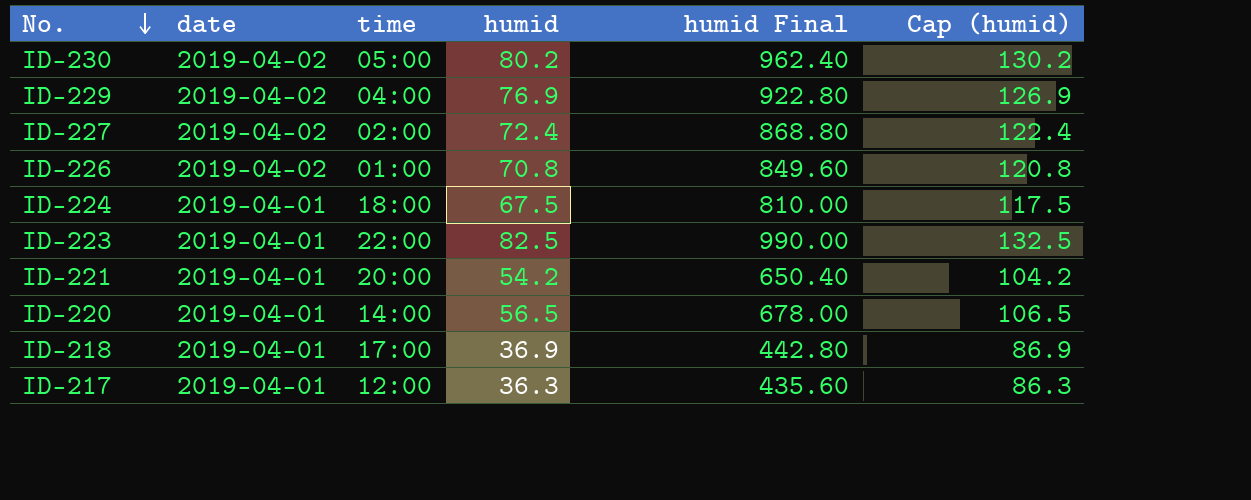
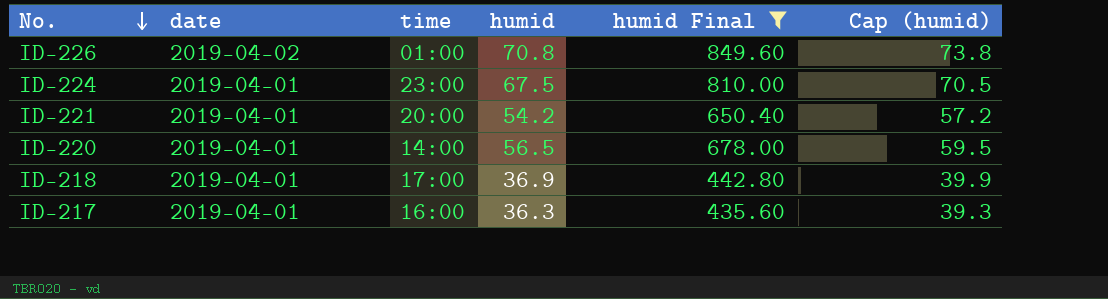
filter: none -> humid Final <= 849.60
column Cap (humid) | formula: [humid] + 50 -> [humid] + 3
ID-224 | time: 18:00 -> 23:00
ID-217 | time: 12:00 -> 16:00

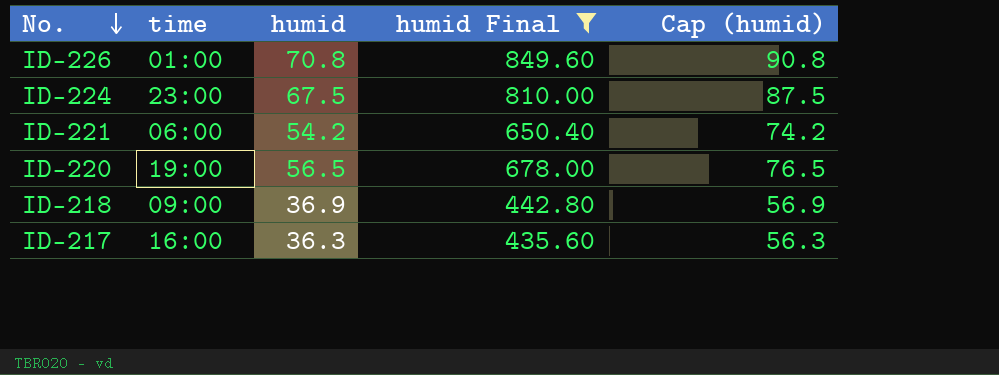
column date | position: 2 -> none
column Cap (humid) | formula: [humid] + 3 -> [humid] + 20
ID-221 | time: 20:00 -> 06:00
ID-220 | time: 14:00 -> 19:00
ID-218 | time: 17:00 -> 09:00

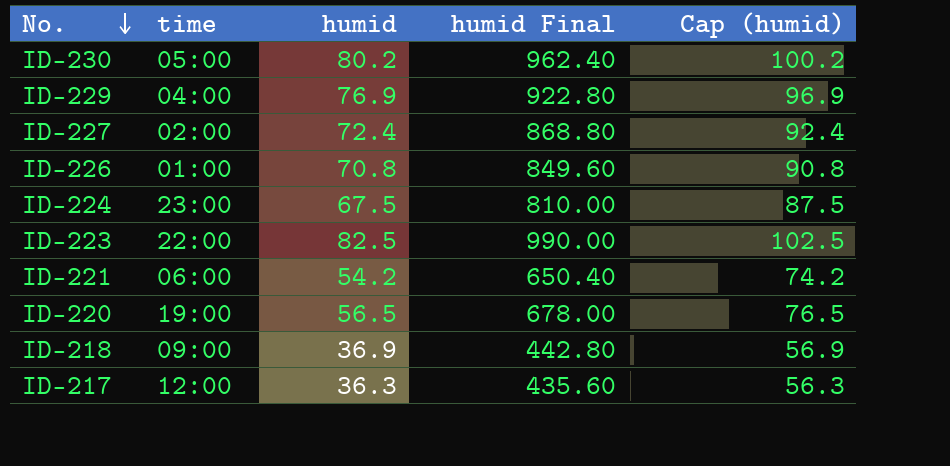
filter: humid Final <= 849.60 -> none
ID-217 | time: 16:00 -> 12:00

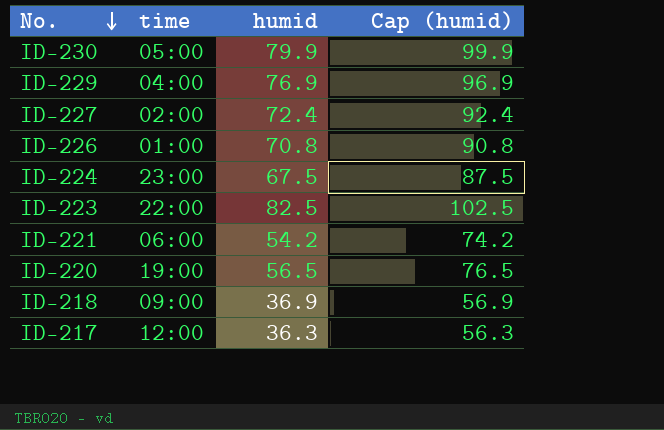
column humid Final | formula: [humid] * 12 -> none
ID-230 | humid: 80.2 -> 79.9
ID-230 | Cap (humid): 100.2 -> 99.9

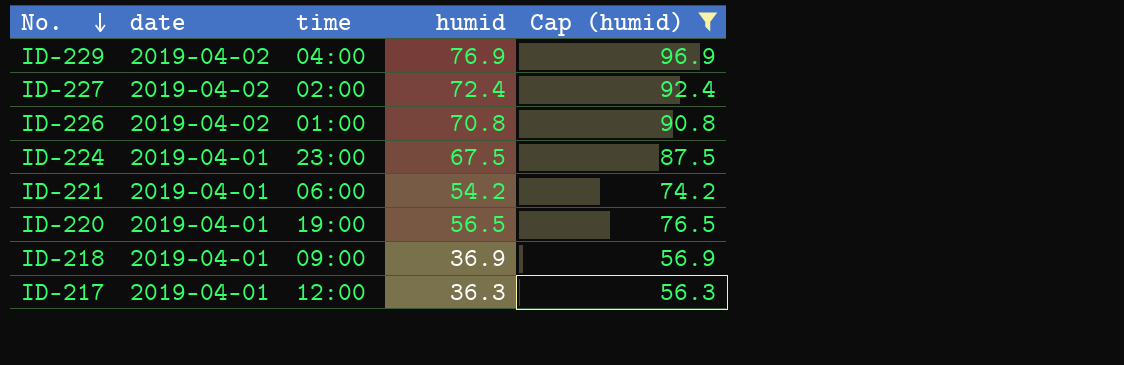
filter: none -> Cap (humid) <= 96.9
column date | position: none -> 2

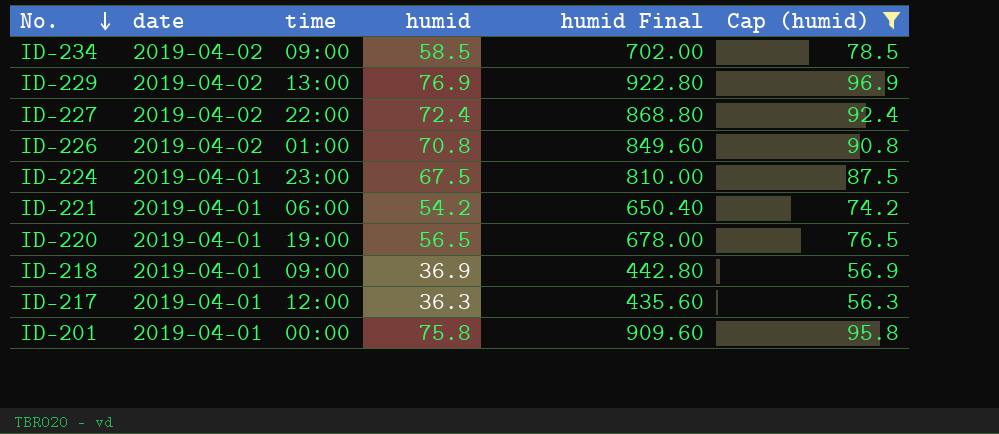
column humid Final | formula: none -> [humid] * 12
row ID-234: none -> 2019-04-02 | 09:00 | 58.5 | 702.00 | 78.5
ID-229 | time: 04:00 -> 13:00
ID-227 | time: 02:00 -> 22:00
row ID-201: none -> 2019-04-01 | 00:00 | 75.8 | 909.60 | 95.8

